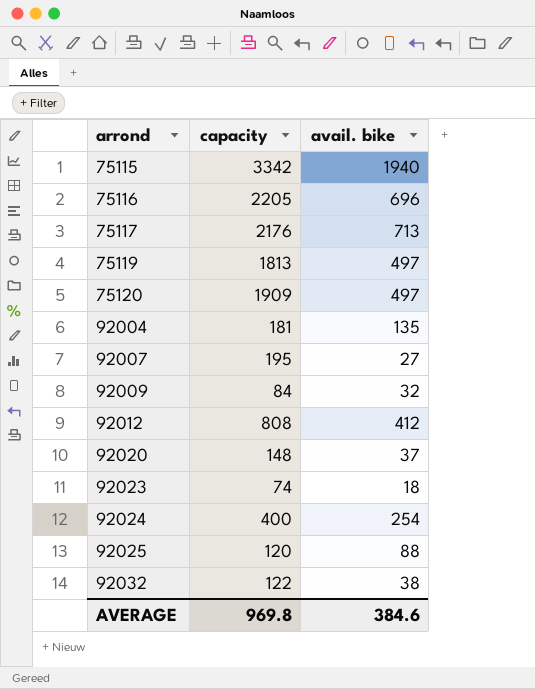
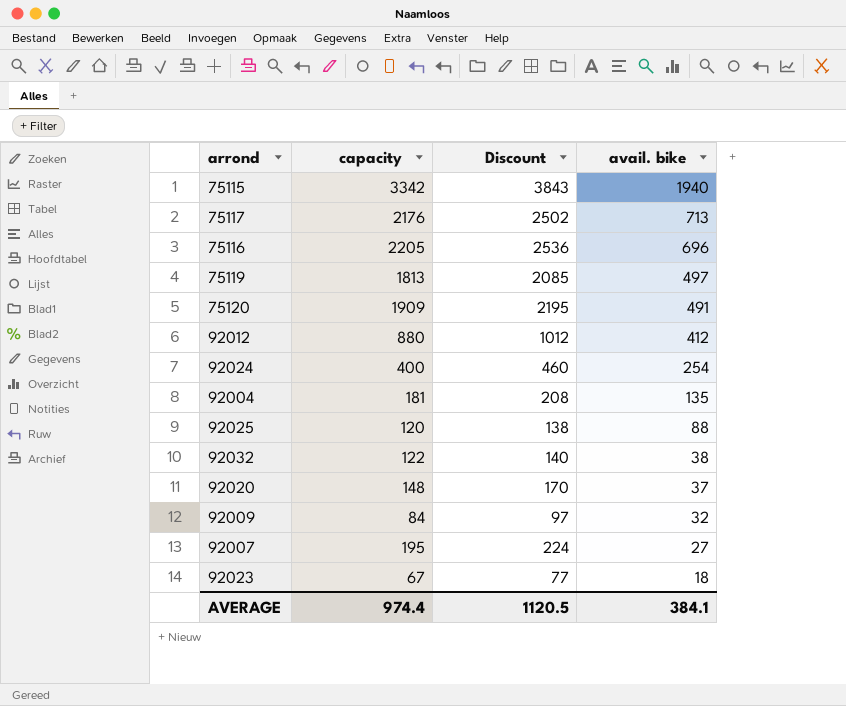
row order: arrond ascending -> avail. bike descending
column Discount | formula: none -> [capacity] * 1.15
75120 | avail. bike: 497 -> 491
92012 | capacity: 808 -> 880
92023 | capacity: 74 -> 67
AVERAGE | capacity: 969.8 -> 974.4
AVERAGE | avail. bike: 384.6 -> 384.1

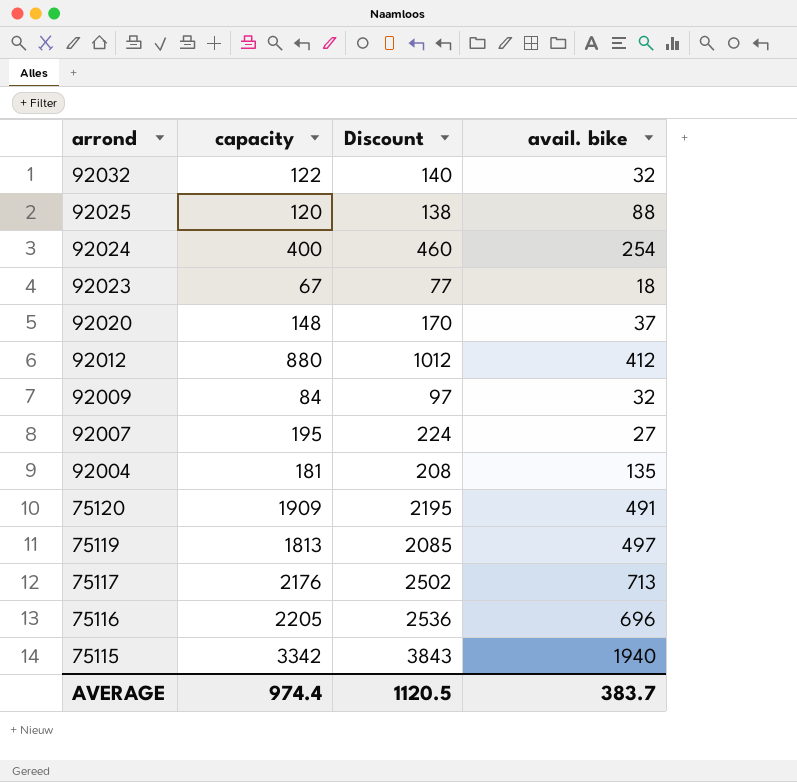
row order: avail. bike descending -> arrond descending
92032 | avail. bike: 38 -> 32
AVERAGE | avail. bike: 384.1 -> 383.7

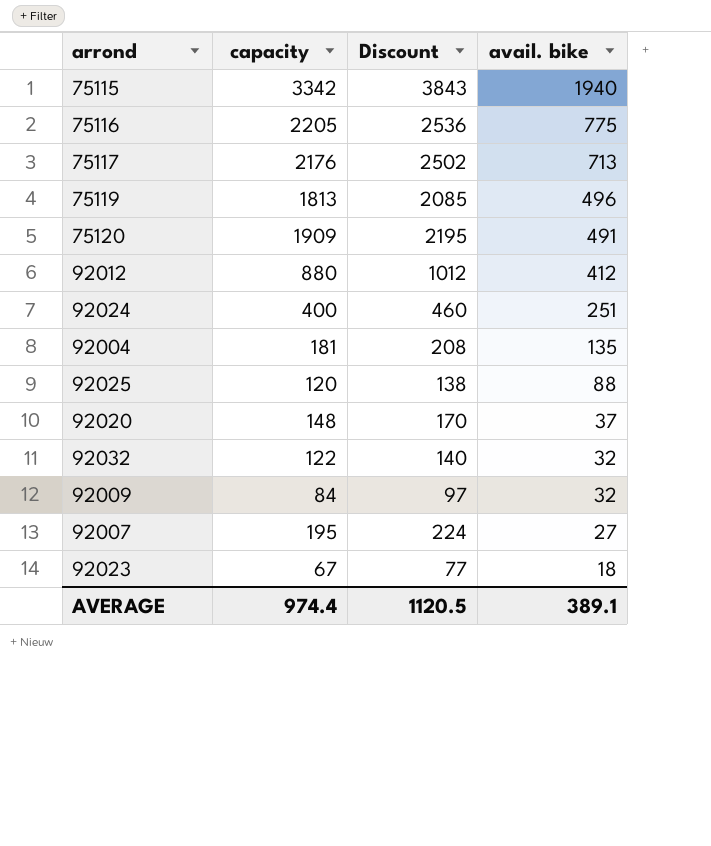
row order: arrond descending -> avail. bike descending
75116 | avail. bike: 696 -> 775
75119 | avail. bike: 497 -> 496
92024 | avail. bike: 254 -> 251
AVERAGE | avail. bike: 383.7 -> 389.1

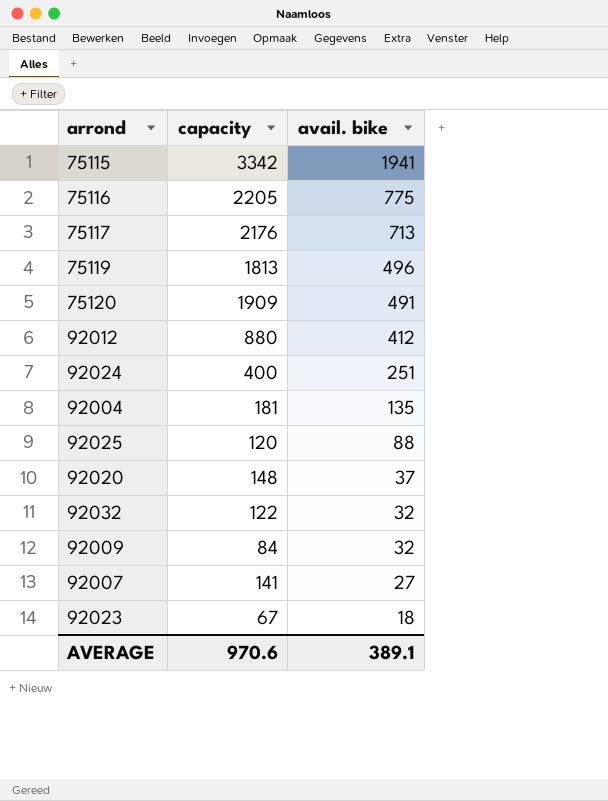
column Discount | formula: [capacity] * 1.15 -> none
75115 | avail. bike: 1940 -> 1941
92007 | capacity: 195 -> 141
AVERAGE | capacity: 974.4 -> 970.6

